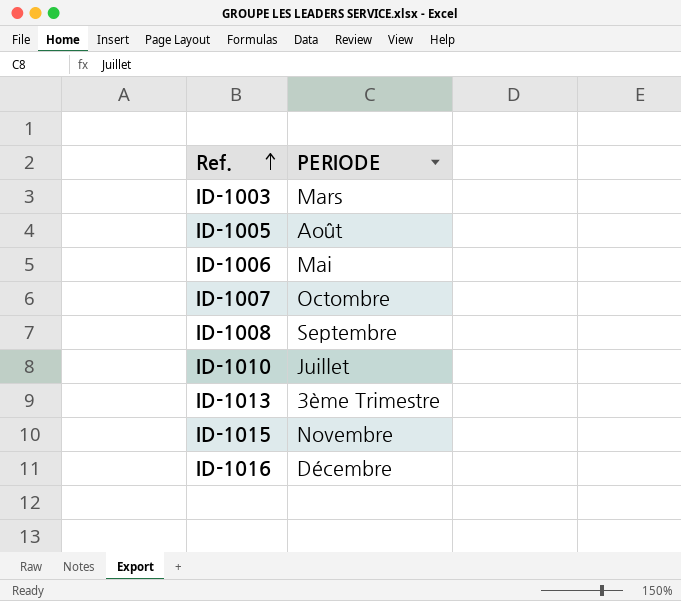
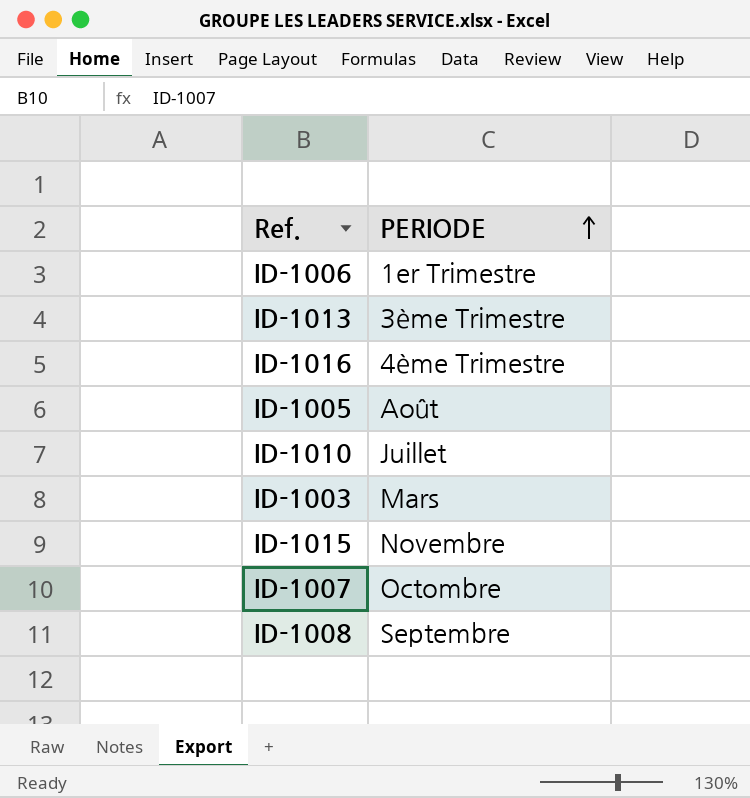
row order: Ref. ascending -> PERIODE ascending
ID-1006 | PERIODE: Mai -> 1er Trimestre
ID-1016 | PERIODE: Décembre -> 4ème Trimestre

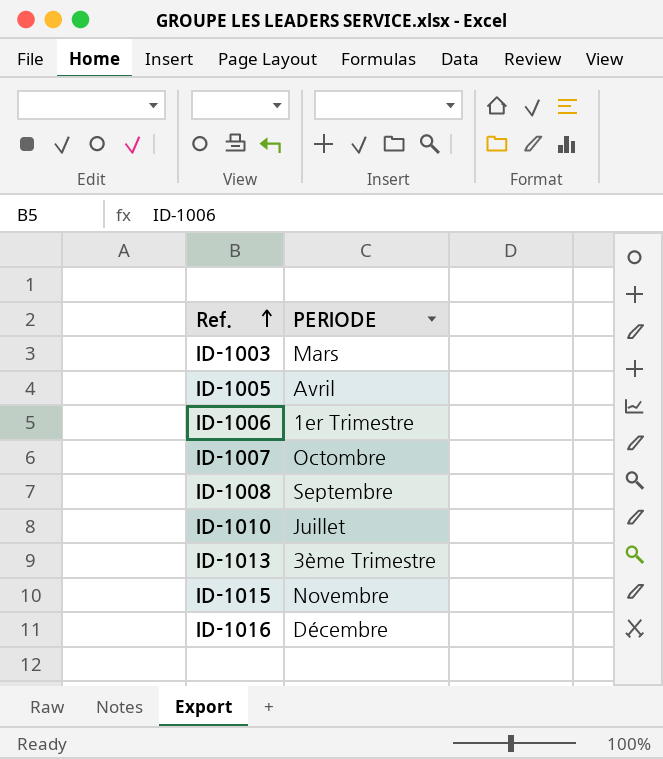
row order: PERIODE ascending -> Ref. ascending
ID-1005 | PERIODE: Août -> Avril
ID-1016 | PERIODE: 4ème Trimestre -> Décembre

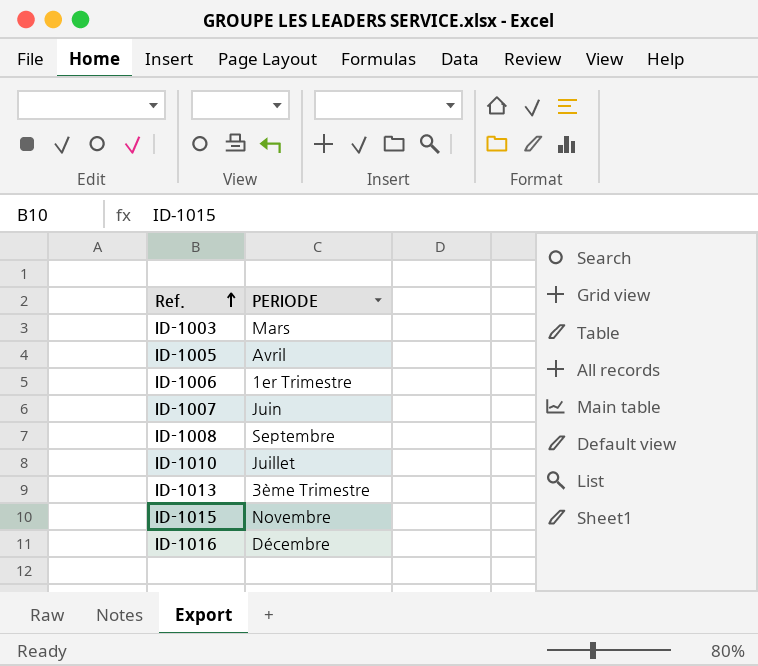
ID-1007 | PERIODE: Octombre -> Juin

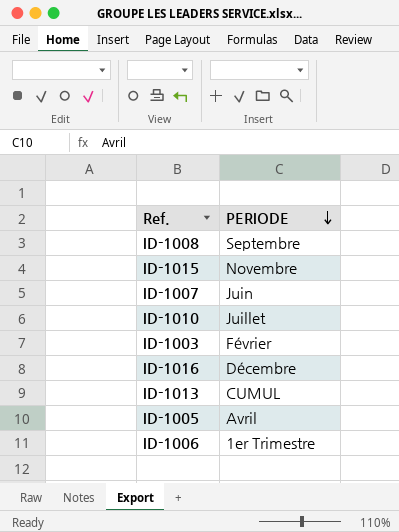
row order: Ref. ascending -> PERIODE descending
ID-1003 | PERIODE: Mars -> Février
ID-1013 | PERIODE: 3ème Trimestre -> CUMUL

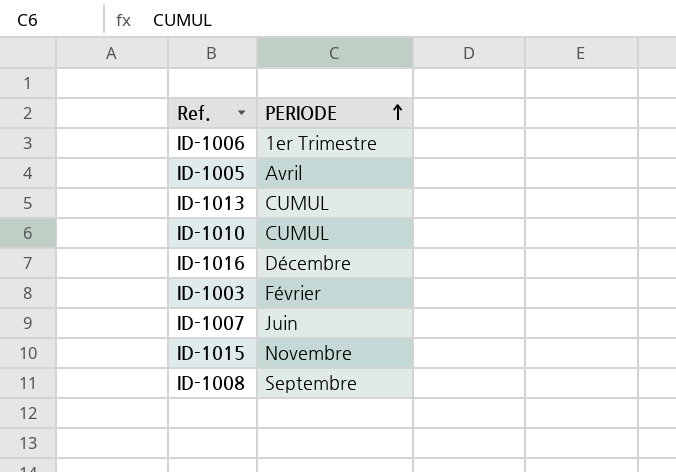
row order: PERIODE descending -> PERIODE ascending
ID-1010 | PERIODE: Juillet -> CUMUL

